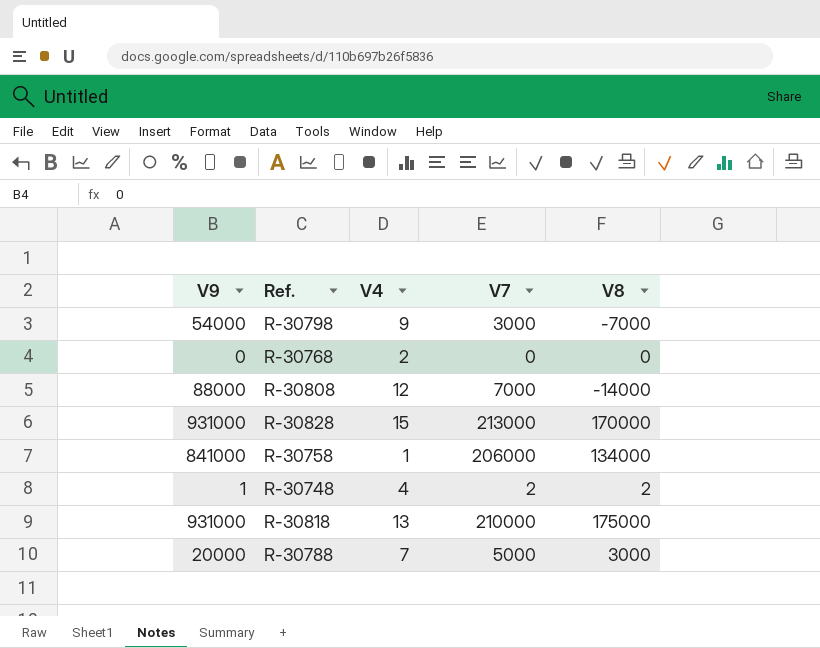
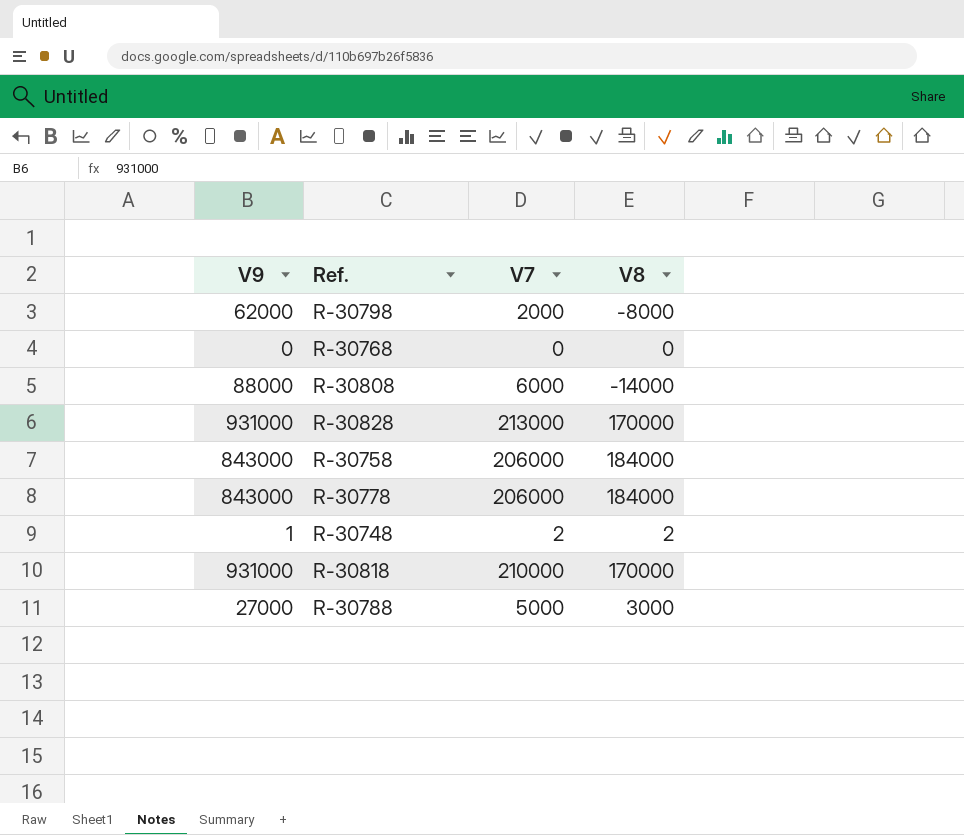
column V4 | position: 3 -> none
R-30798 | V9: 54000 -> 62000
R-30798 | V7: 3000 -> 2000
R-30798 | V8: -7000 -> -8000
R-30808 | V7: 7000 -> 6000
R-30758 | V9: 841000 -> 843000
R-30758 | V8: 134000 -> 184000
row R-30778: none -> 843000 | 206000 | 184000
R-30818 | V8: 175000 -> 170000
R-30788 | V9: 20000 -> 27000

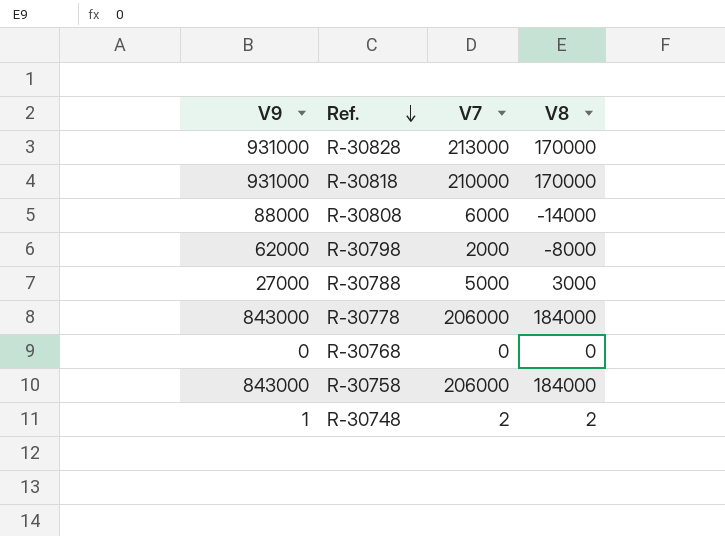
row order: none -> Ref. descending

